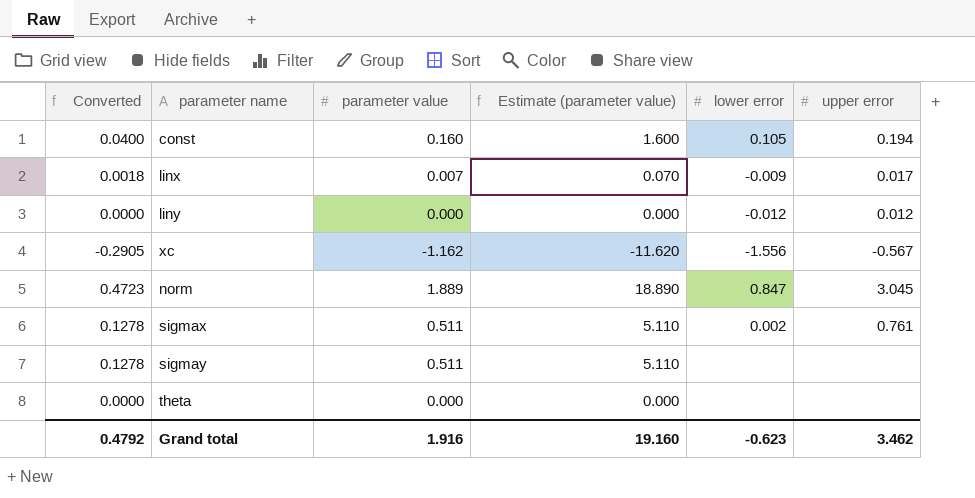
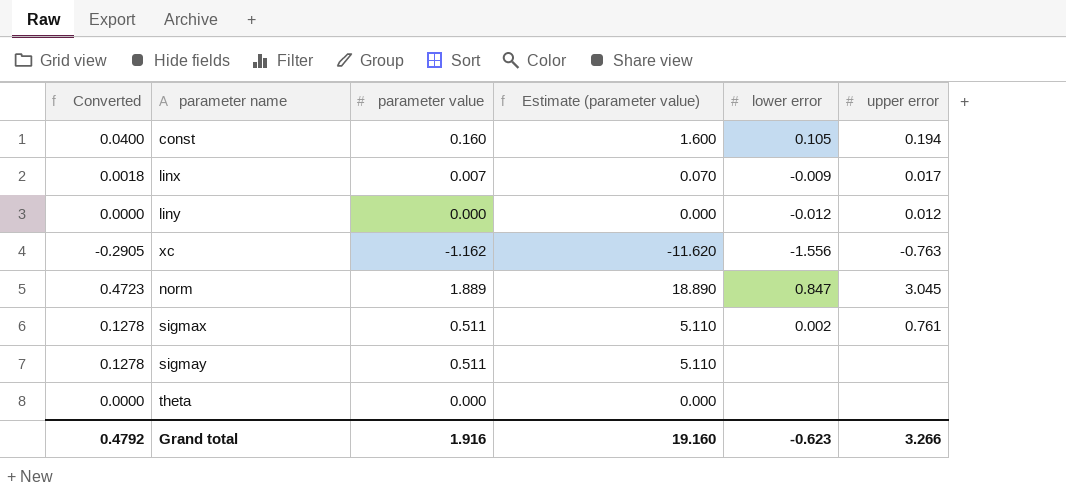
xc | upper error: -0.567 -> -0.763
Grand total | upper error: 3.462 -> 3.266

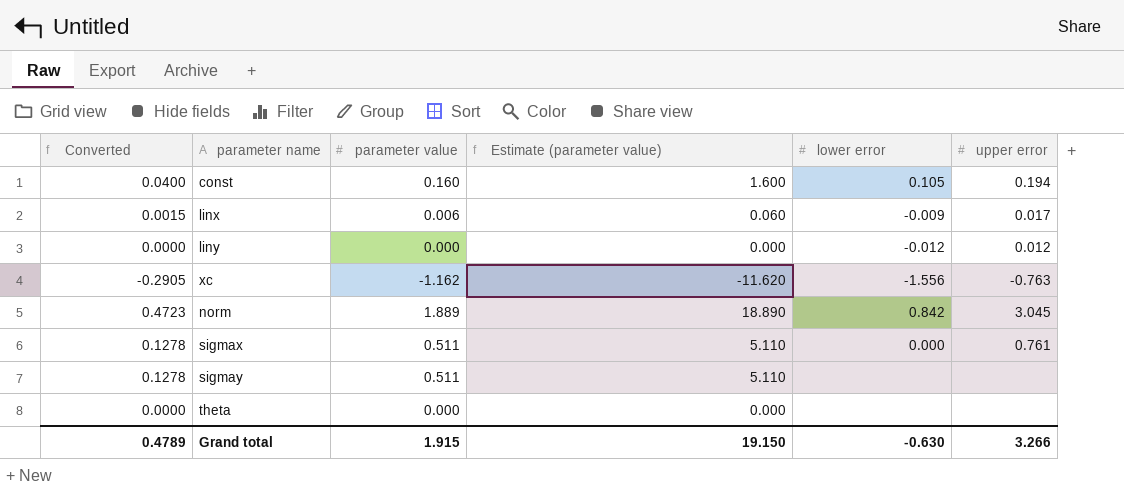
linx | Converted: 0.0018 -> 0.0015
linx | parameter value: 0.007 -> 0.006
linx | Estimate (parameter value): 0.070 -> 0.060
norm | lower error: 0.847 -> 0.842
sigmax | lower error: 0.002 -> 0.000
Grand total | Converted: 0.4792 -> 0.4789
Grand total | parameter value: 1.916 -> 1.915
Grand total | Estimate (parameter value): 19.160 -> 19.150
Grand total | lower error: -0.623 -> -0.630

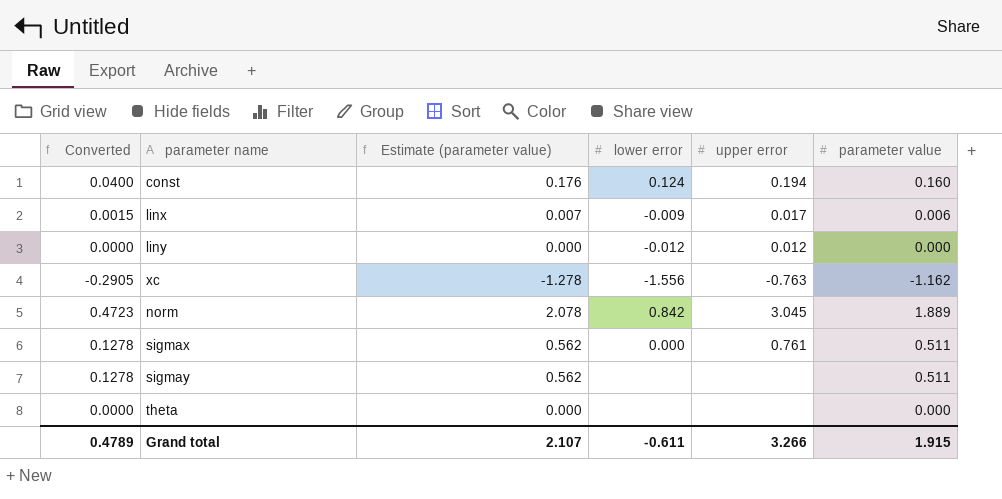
column Estimate (parameter value) | formula: [parameter value] * 10 -> [parameter value] * 1.1
column parameter value | position: 3 -> 6
const | lower error: 0.105 -> 0.124
Grand total | Estimate (parameter value): 19.150 -> 2.107
Grand total | lower error: -0.630 -> -0.611

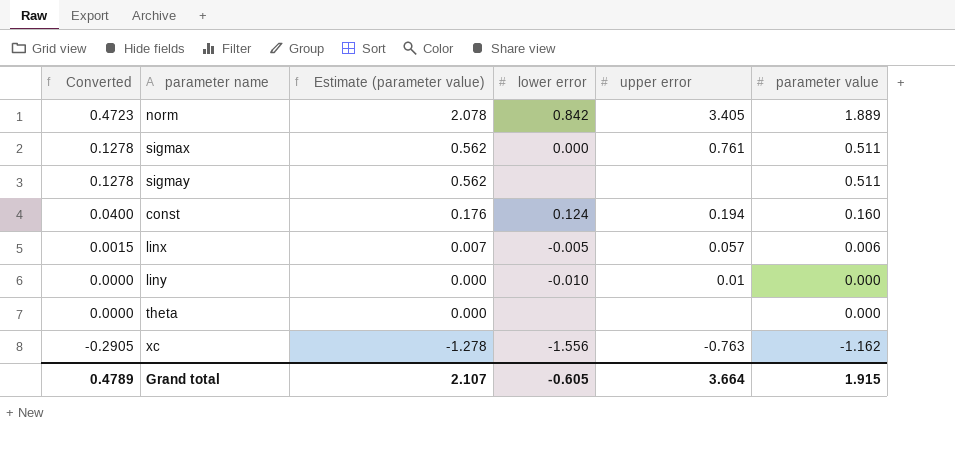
row order: none -> Converted descending
norm | upper error: 3.045 -> 3.405
linx | lower error: -0.009 -> -0.005
linx | upper error: 0.017 -> 0.057
liny | lower error: -0.012 -> -0.010
liny | upper error: 0.012 -> 0.01
Grand total | lower error: -0.611 -> -0.605
Grand total | upper error: 3.266 -> 3.664

